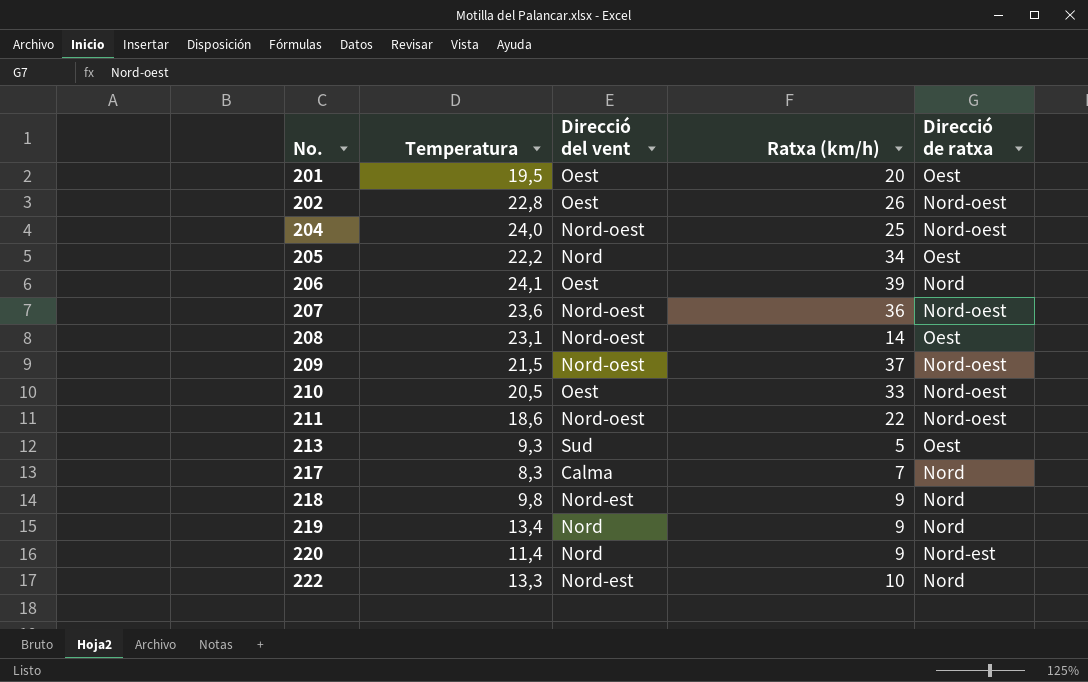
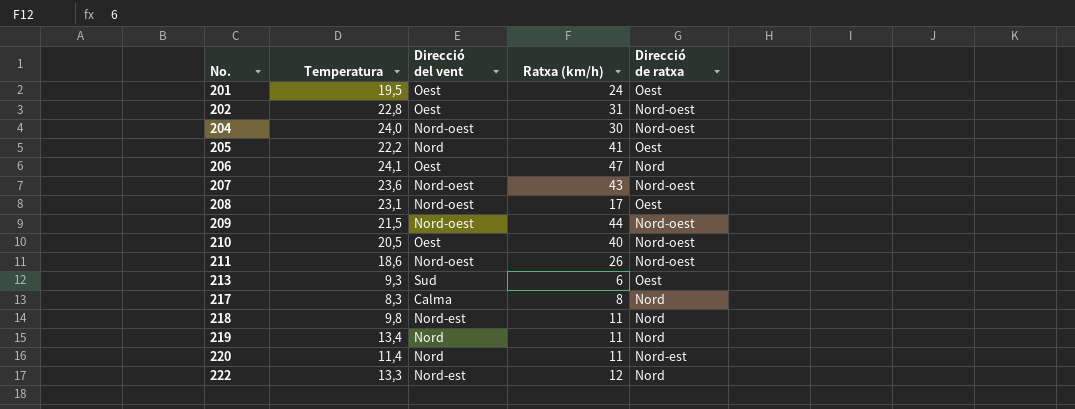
201 | Ratxa (km/h): 20 -> 24
202 | Ratxa (km/h): 26 -> 31
204 | Ratxa (km/h): 25 -> 30
205 | Ratxa (km/h): 34 -> 41
206 | Ratxa (km/h): 39 -> 47
207 | Ratxa (km/h): 36 -> 43
208 | Ratxa (km/h): 14 -> 17
209 | Ratxa (km/h): 37 -> 44
210 | Ratxa (km/h): 33 -> 40
211 | Ratxa (km/h): 22 -> 26
213 | Ratxa (km/h): 5 -> 6
217 | Ratxa (km/h): 7 -> 8
218 | Ratxa (km/h): 9 -> 11
219 | Ratxa (km/h): 9 -> 11
220 | Ratxa (km/h): 9 -> 11
222 | Ratxa (km/h): 10 -> 12

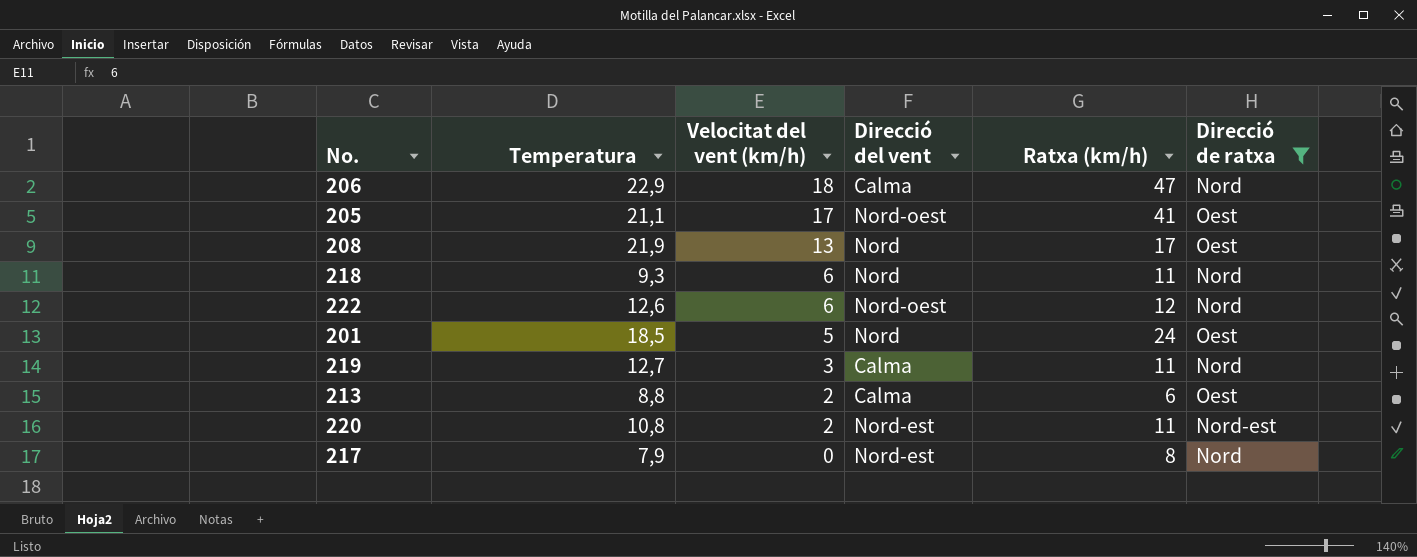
filter: none -> Direcció de ratxa != Nord-oest
row order: No. ascending -> Velocitat del vent (km/h) descending
column Velocitat del vent (km/h) | position: none -> 3
206 | Temperatura: 24,1 -> 22,9
206 | Direcció del vent: Oest -> Calma
205 | Temperatura: 22,2 -> 21,1
205 | Direcció del vent: Nord -> Nord-oest
208 | Temperatura: 23,1 -> 21,9
208 | Direcció del vent: Nord-oest -> Nord
218 | Temperatura: 9,8 -> 9,3
218 | Direcció del vent: Nord-est -> Nord
222 | Temperatura: 13,3 -> 12,6
222 | Direcció del vent: Nord-est -> Nord-oest
201 | Temperatura: 19,5 -> 18,5
201 | Direcció del vent: Oest -> Nord
219 | Temperatura: 13,4 -> 12,7
219 | Direcció del vent: Nord -> Calma
213 | Temperatura: 9,3 -> 8,8
213 | Direcció del vent: Sud -> Calma
220 | Temperatura: 11,4 -> 10,8
220 | Direcció del vent: Nord -> Nord-est
217 | Temperatura: 8,3 -> 7,9
217 | Direcció del vent: Calma -> Nord-est

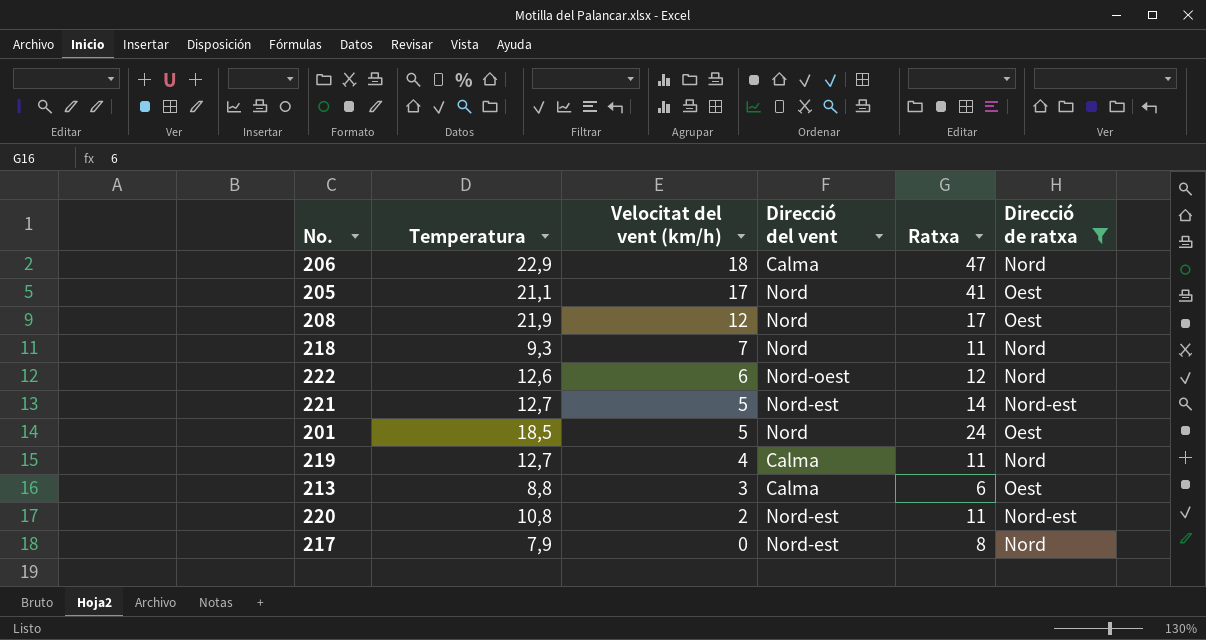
column name: Ratxa (km/h) -> Ratxa
205 | Direcció del vent: Nord-oest -> Nord
208 | Velocitat del vent (km/h): 13 -> 12
218 | Velocitat del vent (km/h): 6 -> 7
row 221: none -> 12,7 | 5 | Nord-est | 14 | Nord-est
219 | Velocitat del vent (km/h): 3 -> 4
213 | Velocitat del vent (km/h): 2 -> 3

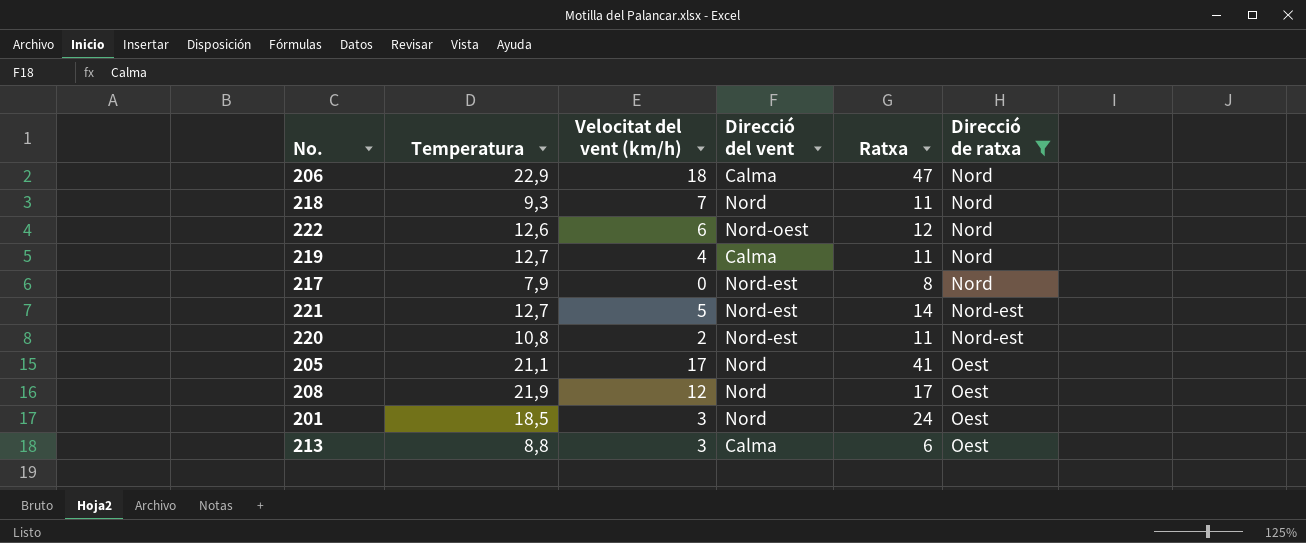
row order: Velocitat del vent (km/h) descending -> Direcció de ratxa ascending
201 | Velocitat del vent (km/h): 5 -> 3

